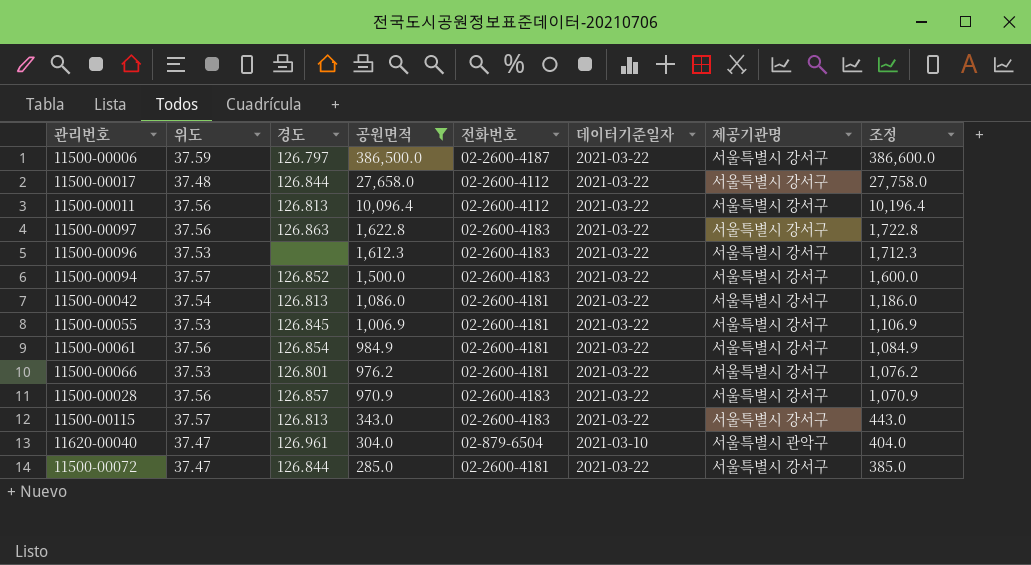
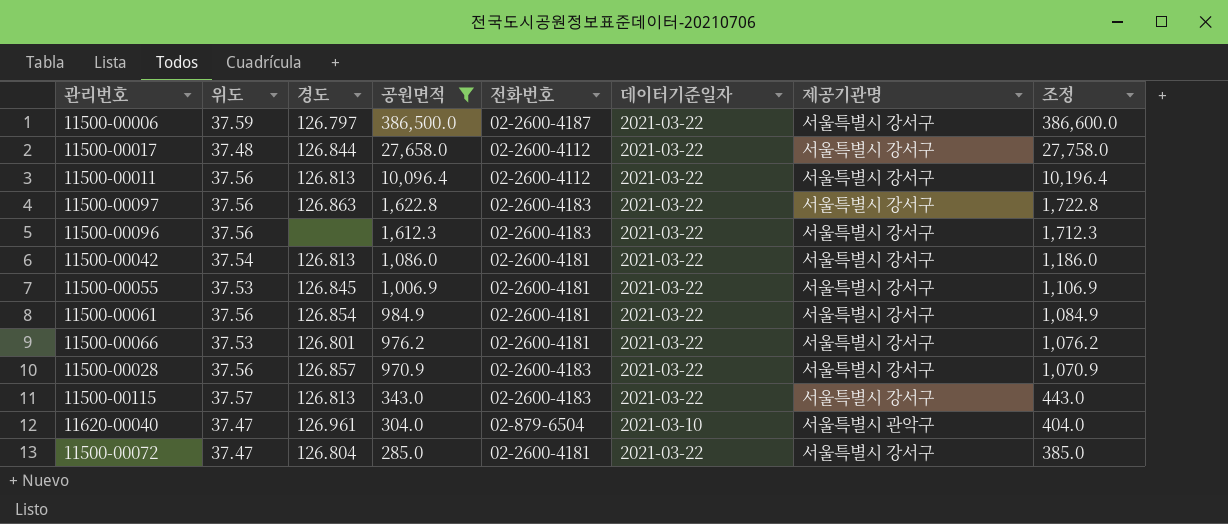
row 11500-00094: 37.57 | 126.852 | 1,500.0 | 02-2600-4183 | 2021-03-22 | 서울특별시 강서구 | 1,600.0 -> none
11500-00096 | 위도: 37.53 -> 37.56
11500-00072 | 경도: 126.844 -> 126.804

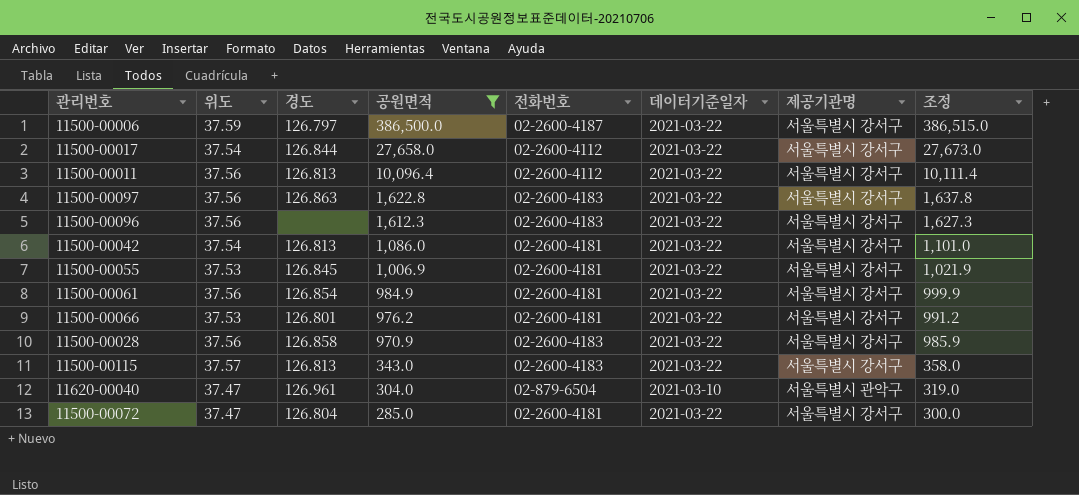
column 조정 | formula: [공원면적] + 100 -> [공원면적] + 15
11500-00017 | 위도: 37.48 -> 37.54
11500-00028 | 경도: 126.857 -> 126.858

